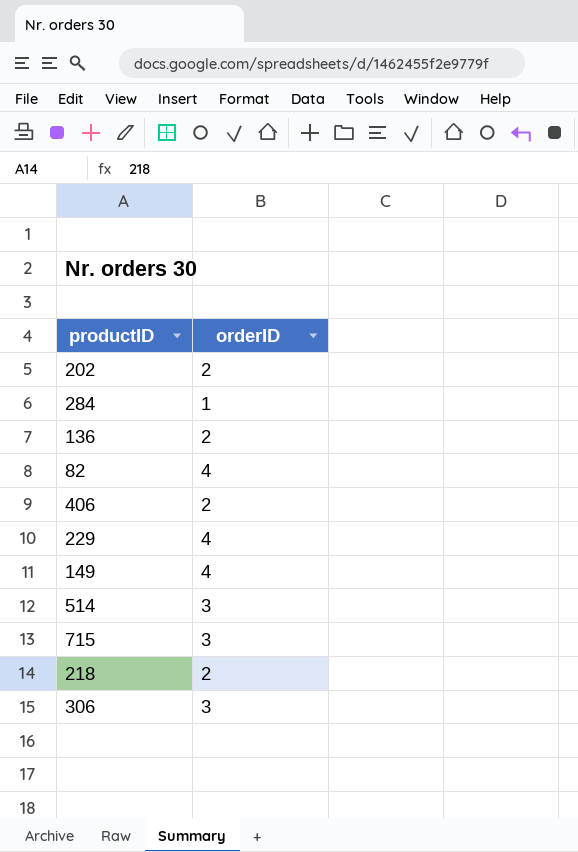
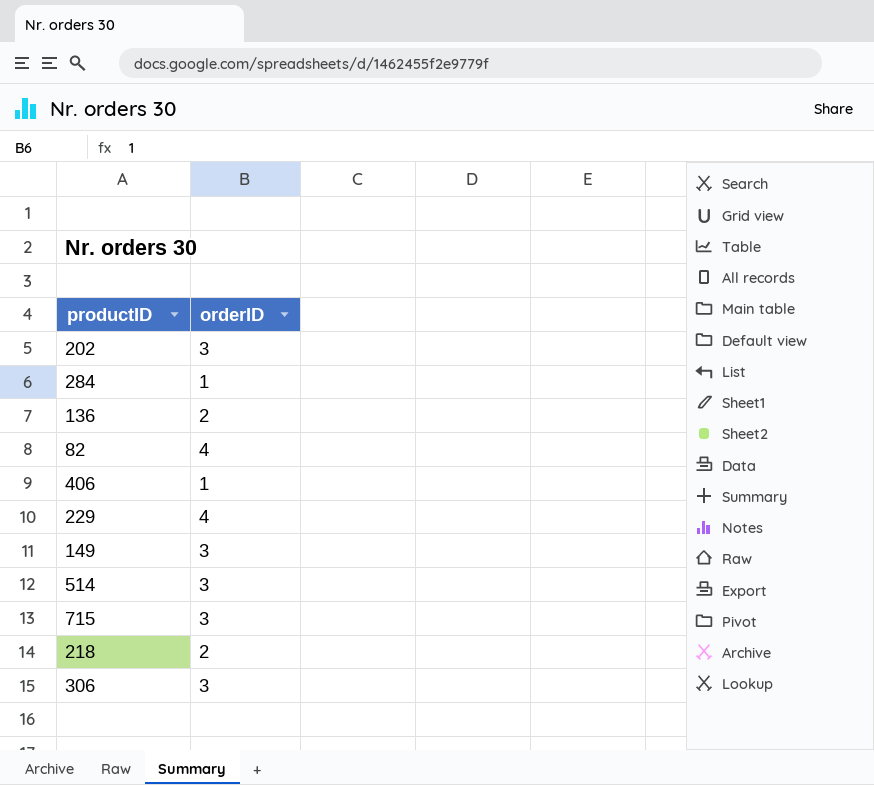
202 | orderID: 2 -> 3
406 | orderID: 2 -> 1
149 | orderID: 4 -> 3

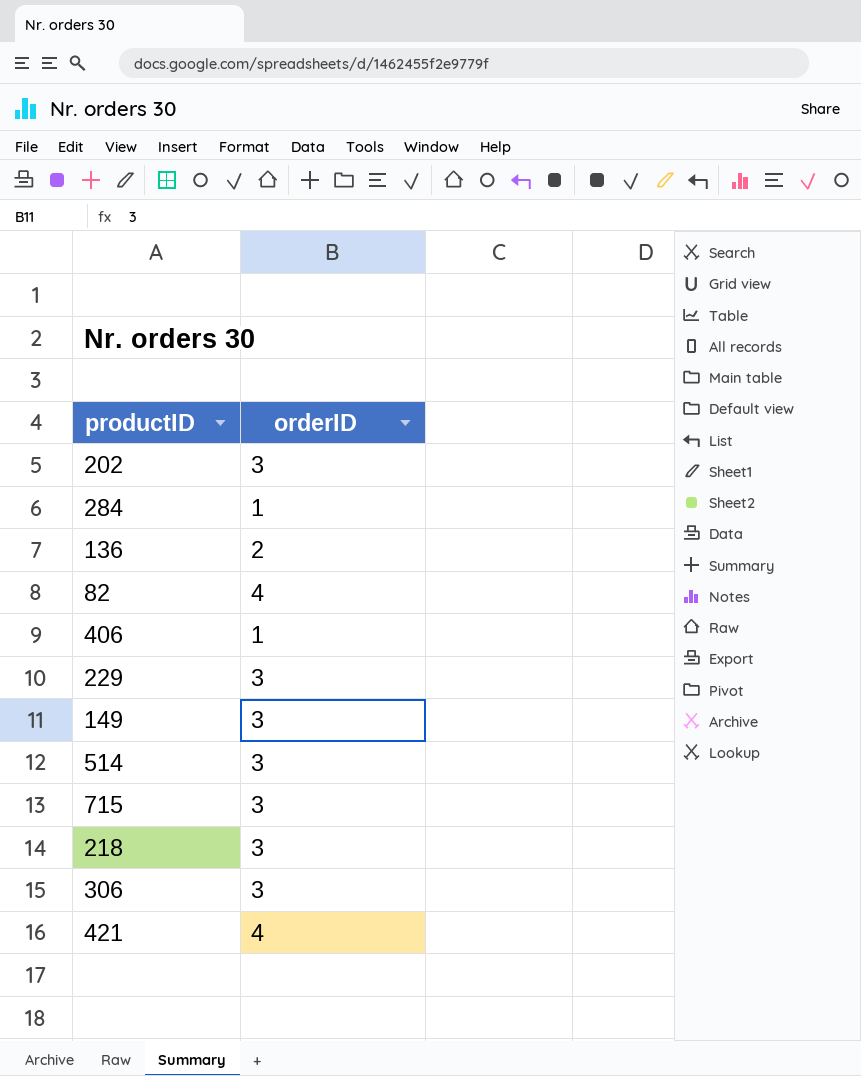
229 | orderID: 4 -> 3
218 | orderID: 2 -> 3
row 421: none -> 4

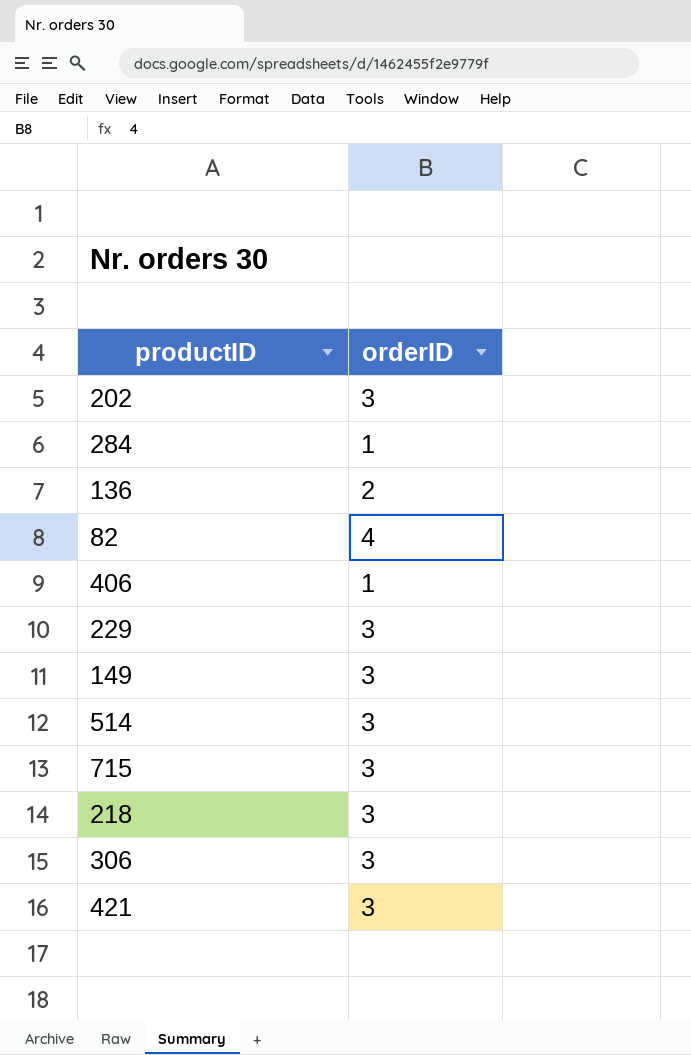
421 | orderID: 4 -> 3

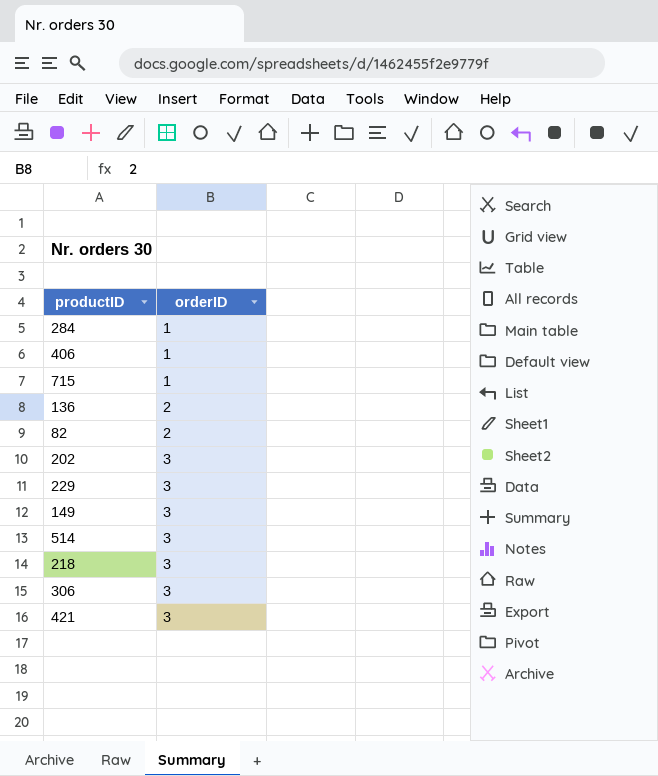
row order: none -> orderID ascending
715 | orderID: 3 -> 1
82 | orderID: 4 -> 2

